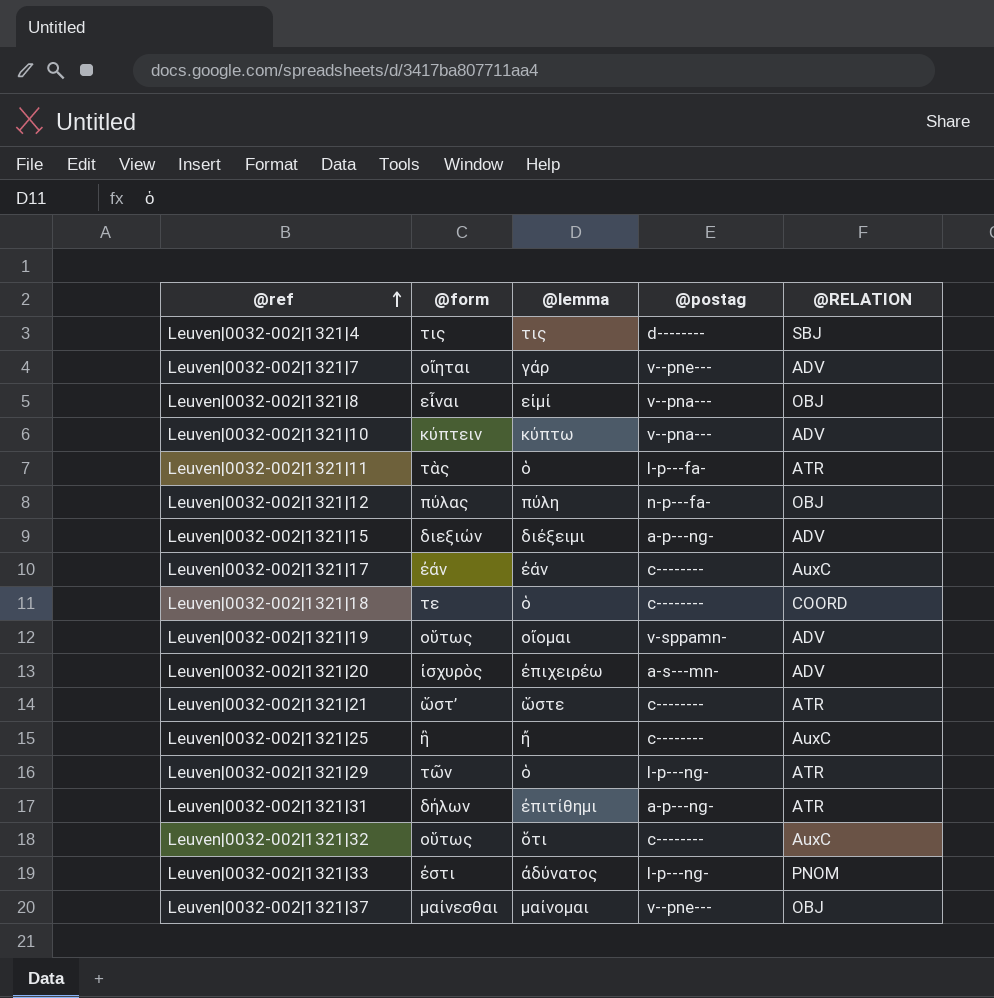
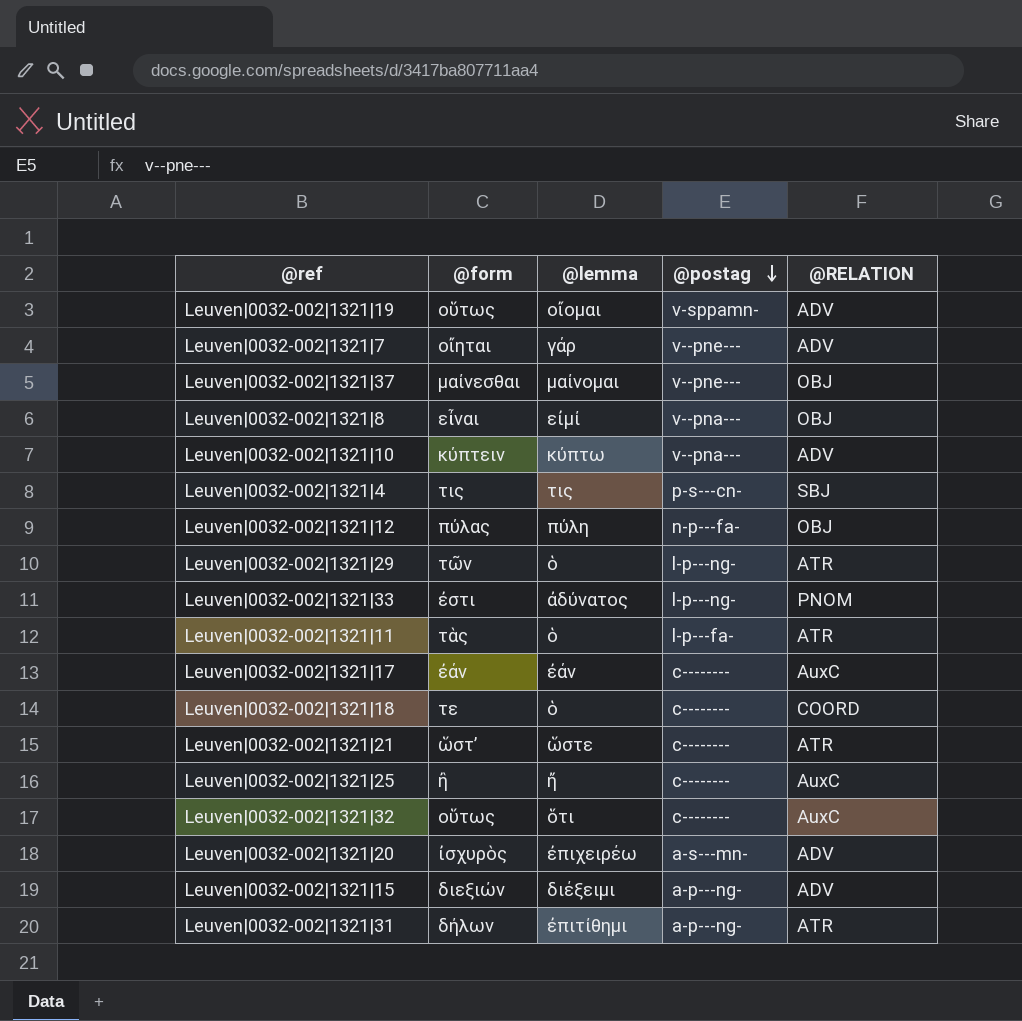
row order: @ref ascending -> @postag descending
Leuven|0032-002|1321|4 | @postag: d-------- -> p-s---cn-

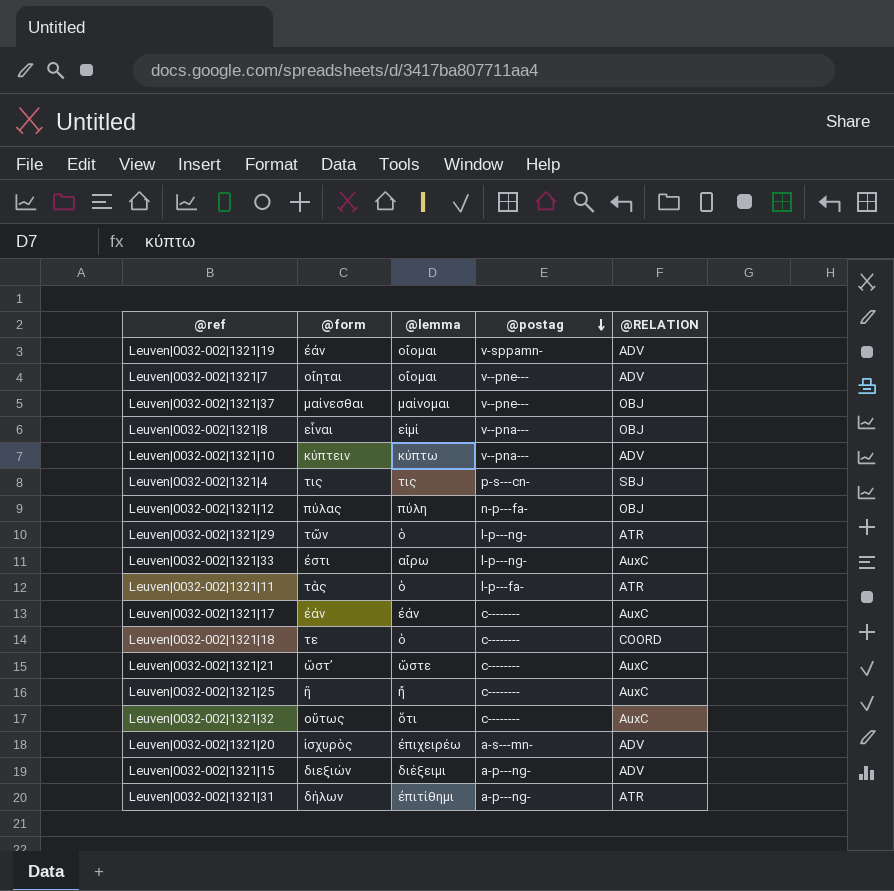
Leuven|0032-002|1321|19 | @form: οὕτως -> ἐάν
Leuven|0032-002|1321|7 | @lemma: γάρ -> οἴομαι
Leuven|0032-002|1321|33 | @lemma: ἀδύνατος -> αἴρω
Leuven|0032-002|1321|33 | @RELATION: PNOM -> AuxC
Leuven|0032-002|1321|21 | @RELATION: ATR -> AuxC

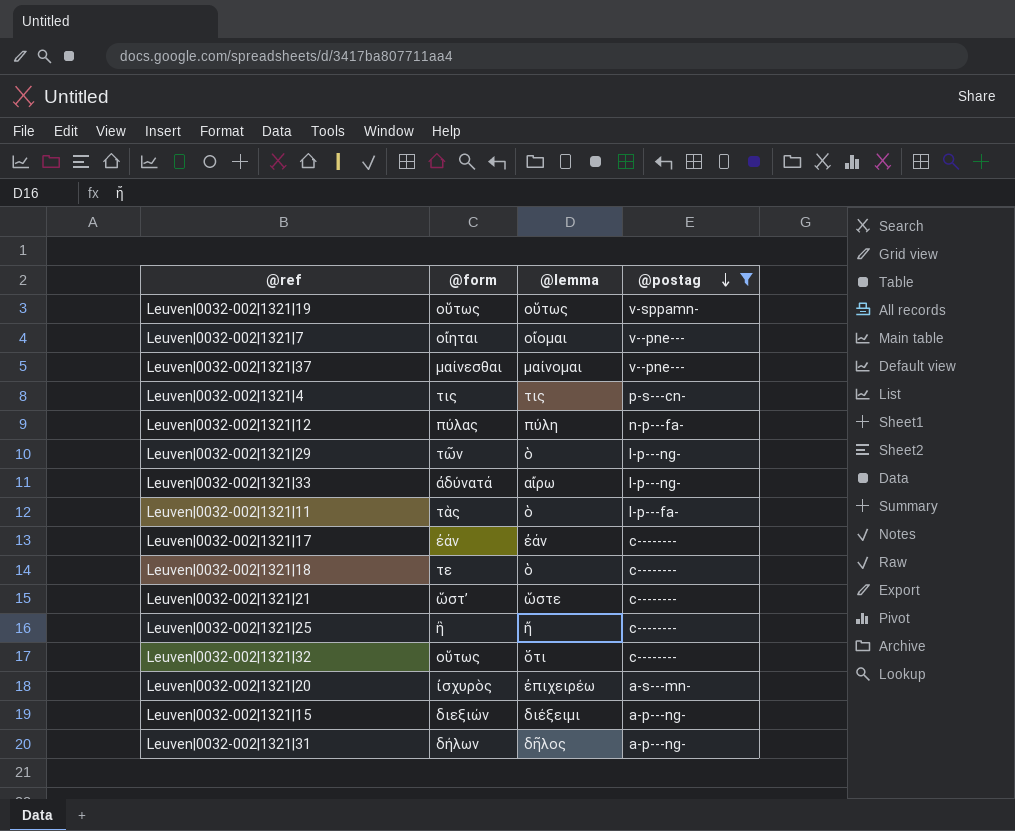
filter: none -> @postag != v--pna---
column @RELATION | position: 5 -> none
Leuven|0032-002|1321|19 | @form: ἐάν -> οὕτως
Leuven|0032-002|1321|19 | @lemma: οἴομαι -> οὕτως
Leuven|0032-002|1321|33 | @form: ἐστι -> ἀδύνατά
Leuven|0032-002|1321|31 | @lemma: ἐπιτίθημι -> δῆλος

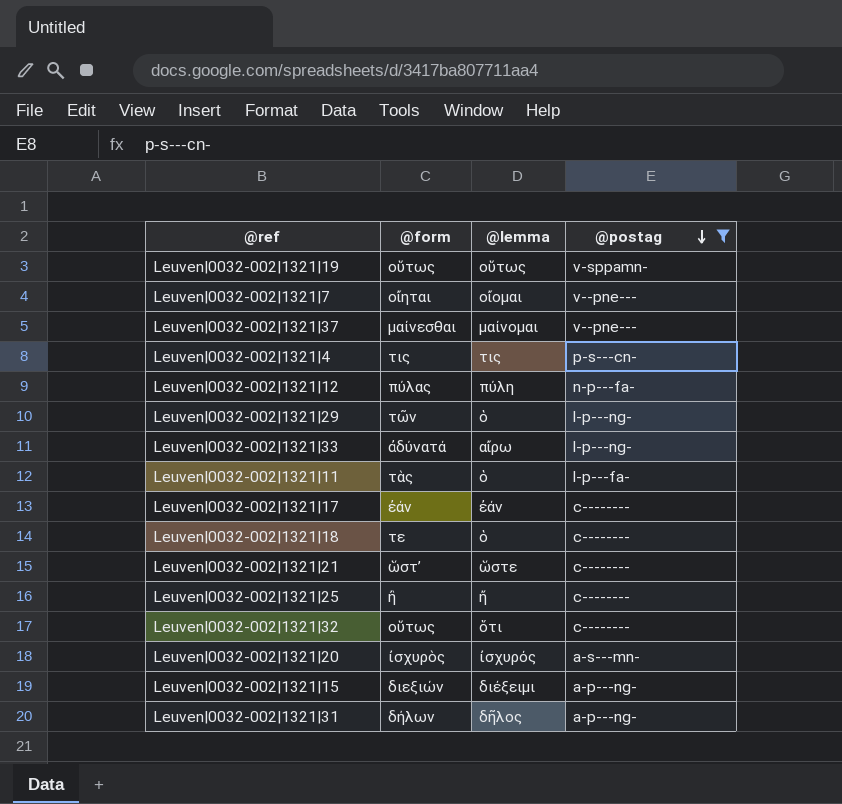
Leuven|0032-002|1321|20 | @lemma: ἐπιχειρέω -> ἰσχυρός

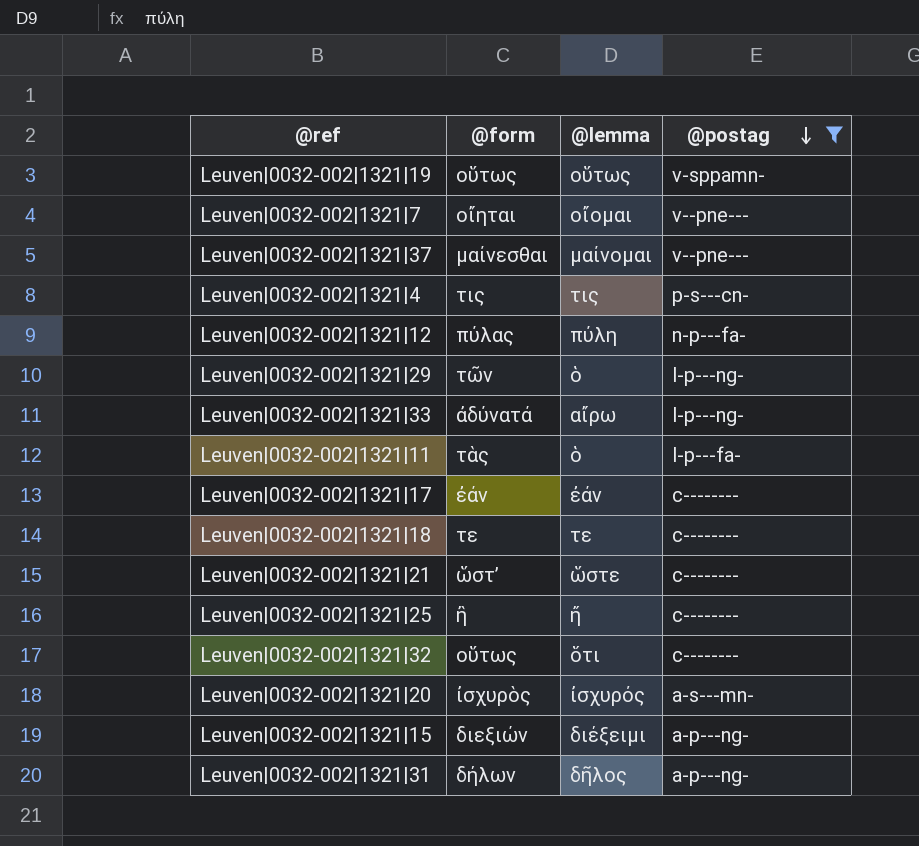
Leuven|0032-002|1321|18 | @lemma: ὁ -> τε

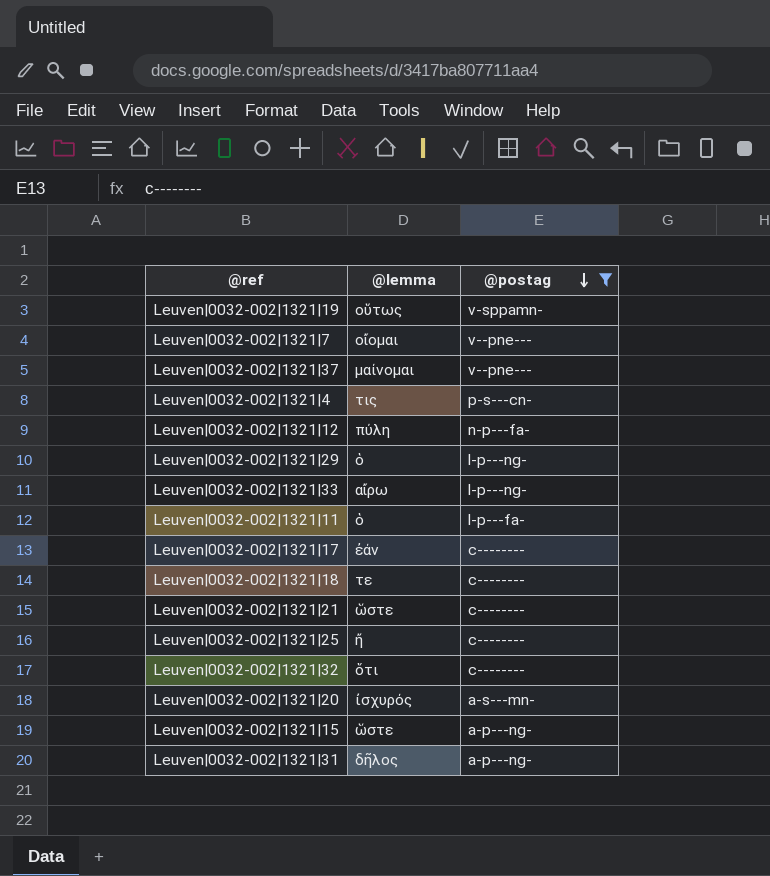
column @form | position: 2 -> none
Leuven|0032-002|1321|15 | @lemma: διέξειμι -> ὥστε

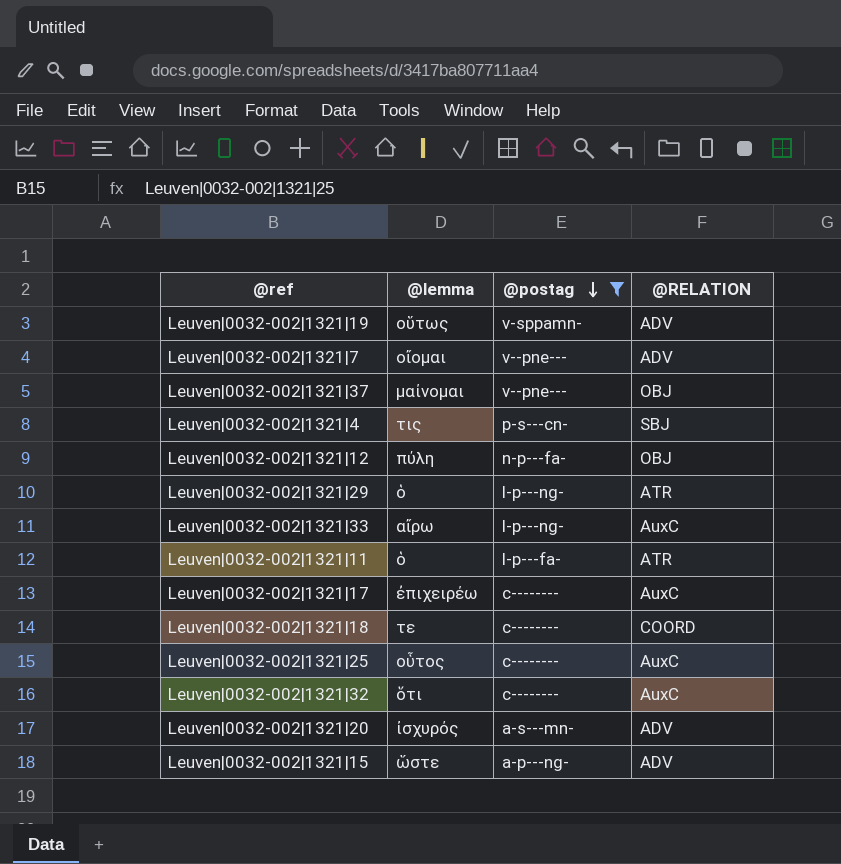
column @RELATION | position: none -> 4
row Leuven|0032-002|1321|21: ὥστε | c-------- -> none
row Leuven|0032-002|1321|31: δῆλος | a-p---ng- -> none
Leuven|0032-002|1321|17 | @lemma: ἐάν -> ἐπιχειρέω
Leuven|0032-002|1321|25 | @lemma: ἤ -> οὗτος

